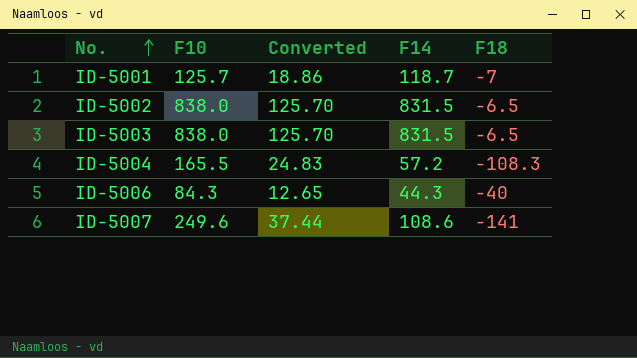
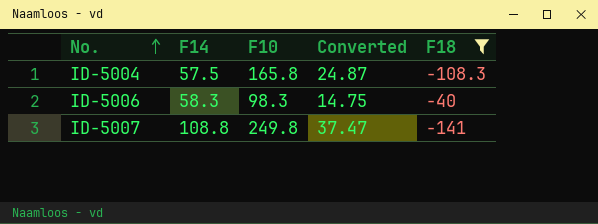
filter: none -> F18 <= -40
column F14 | position: 4 -> 2
ID-5004 | F14: 57.2 -> 57.5
ID-5004 | F10: 165.5 -> 165.8
ID-5004 | Converted: 24.83 -> 24.87
ID-5006 | F14: 44.3 -> 58.3
ID-5006 | F10: 84.3 -> 98.3
ID-5006 | Converted: 12.65 -> 14.75
ID-5007 | F14: 108.6 -> 108.8
ID-5007 | F10: 249.6 -> 249.8
ID-5007 | Converted: 37.44 -> 37.47

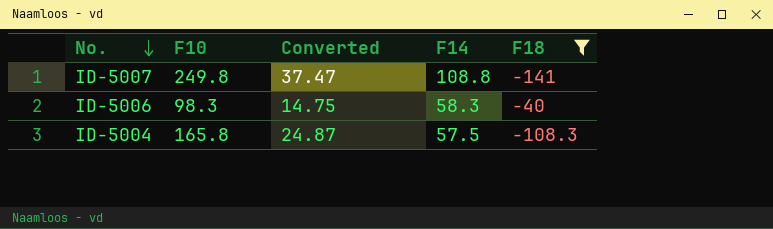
row order: No. ascending -> No. descending
column F14 | position: 2 -> 4

